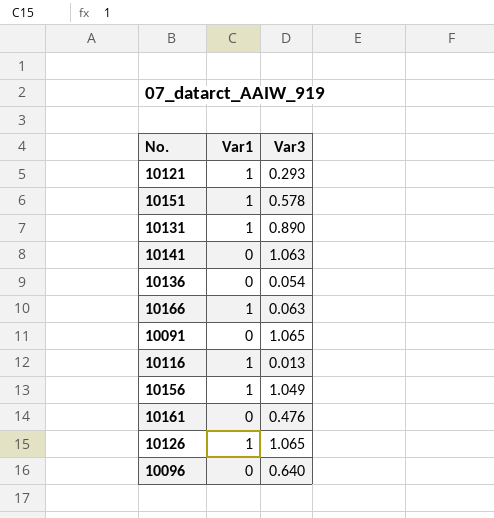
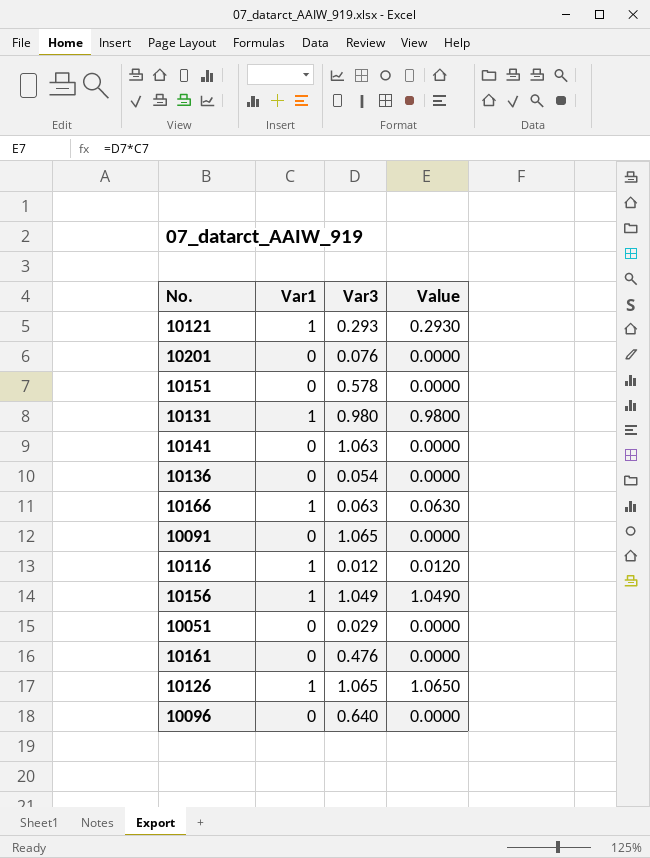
column Value | formula: none -> [Var1] * [Var3]
row 10201: none -> 0 | 0.076 | 0.0000
10151 | Var1: 1 -> 0
10131 | Var3: 0.890 -> 0.980
10116 | Var3: 0.013 -> 0.012
row 10051: none -> 0 | 0.029 | 0.0000

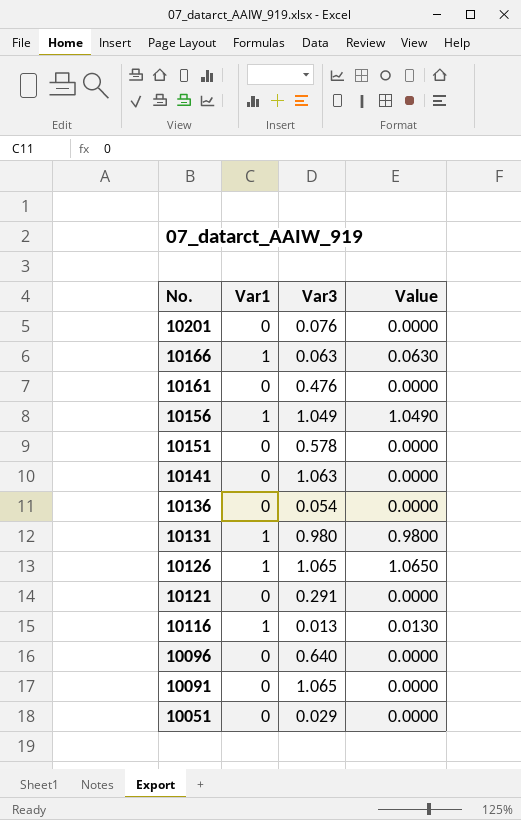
row order: none -> No. descending
10121 | Var1: 1 -> 0
10121 | Var3: 0.293 -> 0.291
10121 | Value: 0.2930 -> 0.0000
10116 | Var3: 0.012 -> 0.013
10116 | Value: 0.0120 -> 0.0130

